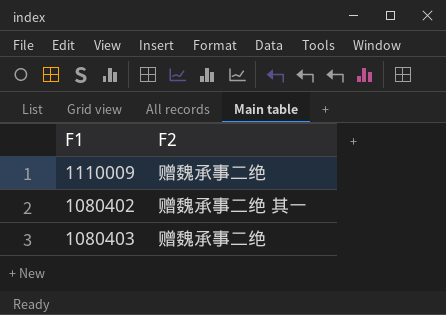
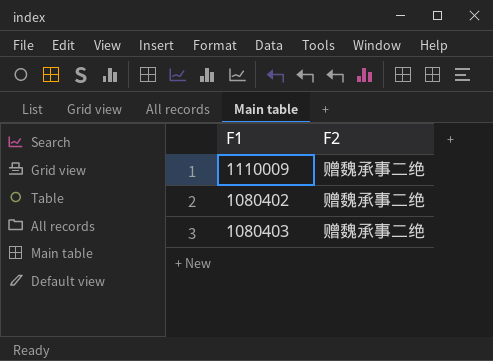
1080402 | F2: 赠魏承事二绝 其一 -> 赠魏承事二绝

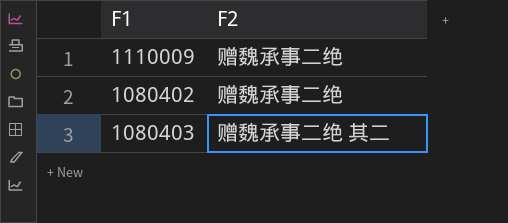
1080403 | F2: 赠魏承事二绝 -> 赠魏承事二绝 其二

